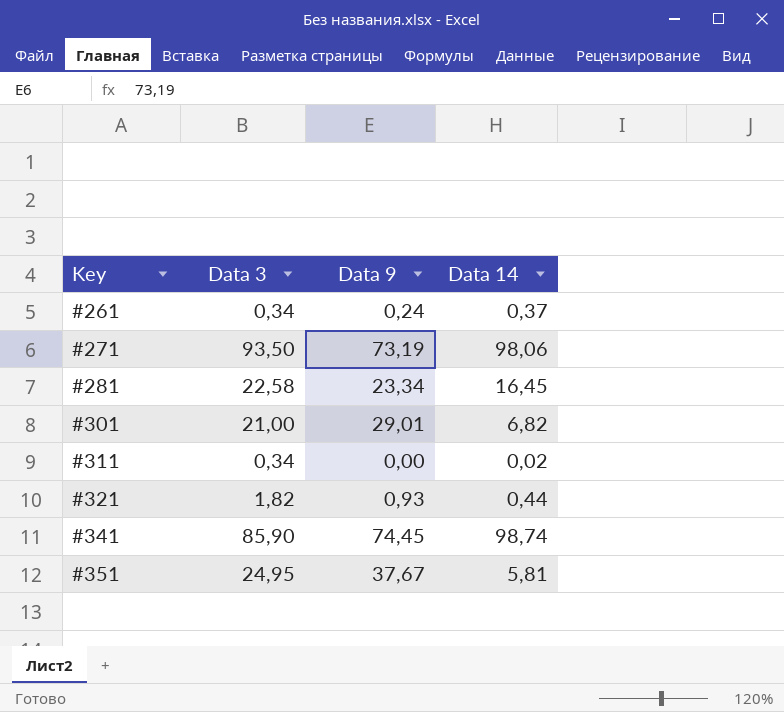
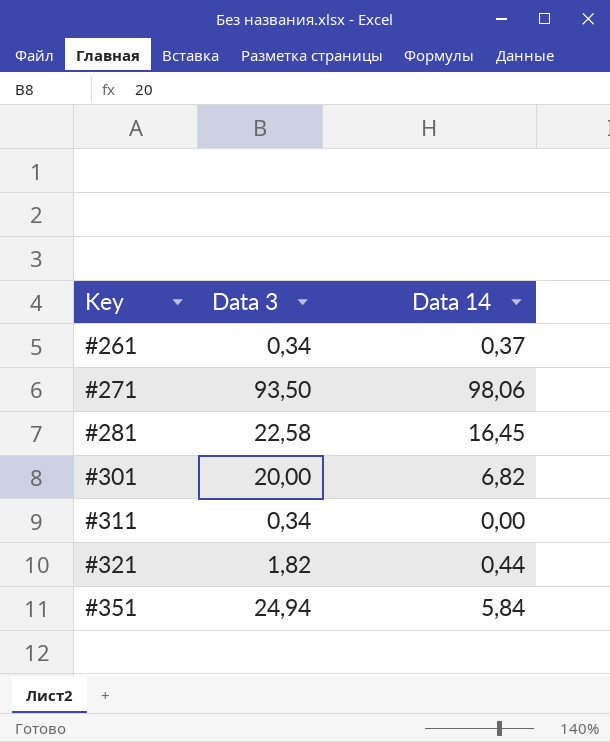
column Data 9 | position: 3 -> none
row #341: 85,90 | 74,45 | 98,74 -> none
#301 | Data 3: 21,00 -> 20,00
#311 | Data 14: 0,02 -> 0,00
#351 | Data 3: 24,95 -> 24,94
#351 | Data 14: 5,81 -> 5,84

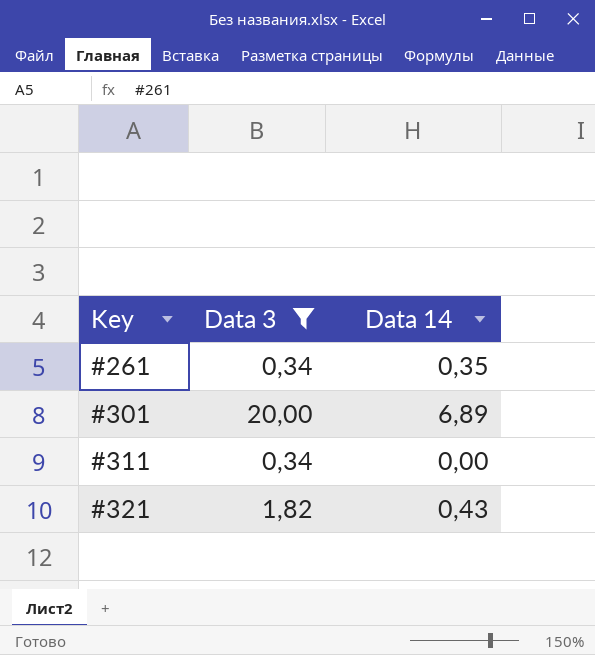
filter: none -> Data 3 <= 20,00
#261 | Data 14: 0,37 -> 0,35
#301 | Data 14: 6,82 -> 6,89
#321 | Data 14: 0,44 -> 0,43

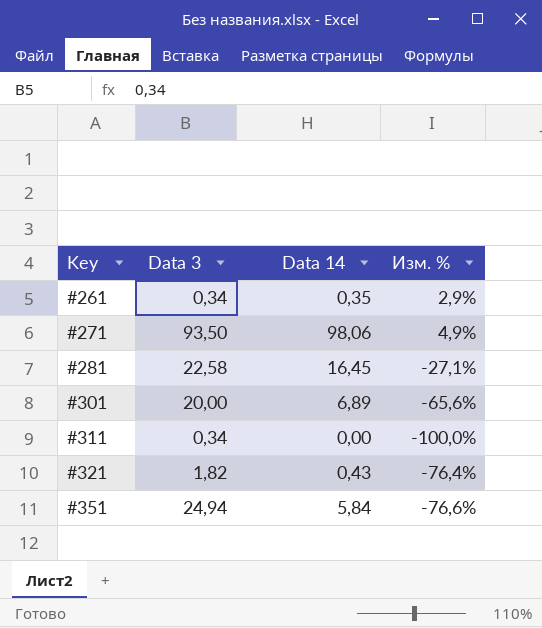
filter: Data 3 <= 20,00 -> none
column Изм. % | formula: none -> ([Data 14] - [Data 3]) / [Data 3]

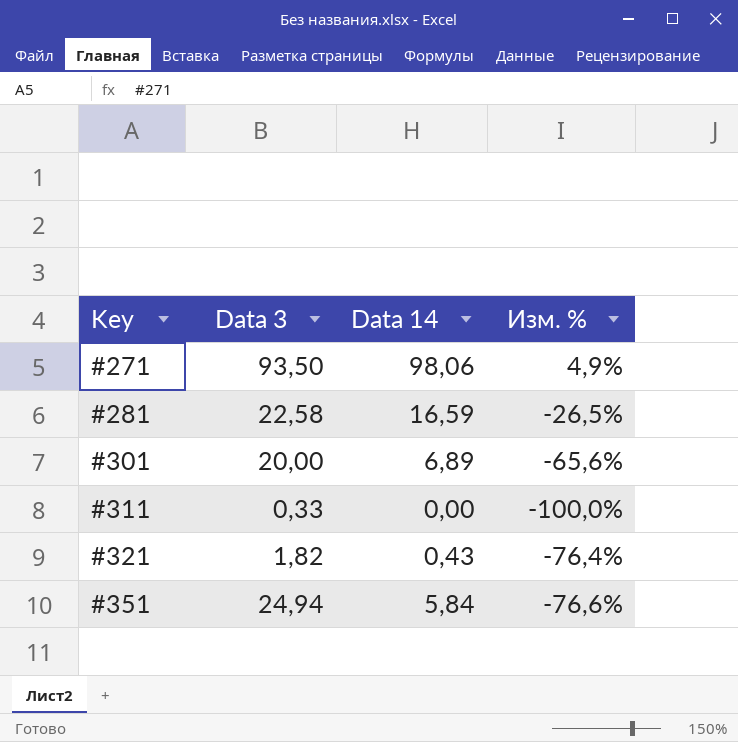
row #261: 0,34 | 0,35 | 2,9% -> none
#281 | Data 14: 16,45 -> 16,59
#281 | Изм. %: -27,1% -> -26,5%
#311 | Data 3: 0,34 -> 0,33

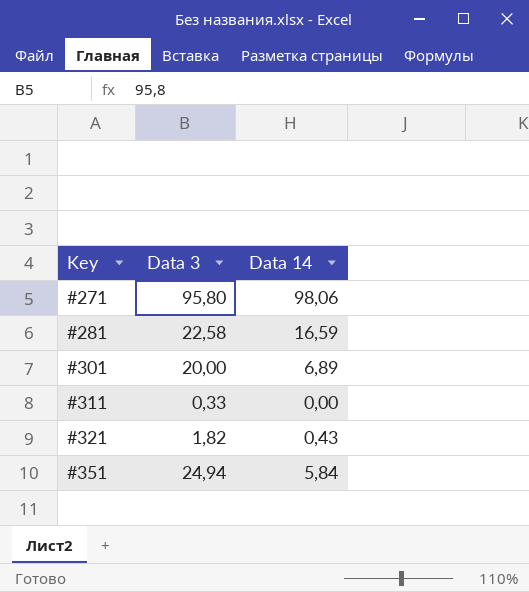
column Изм. % | formula: ([Data 14] - [Data 3]) / [Data 3] -> none
#271 | Data 3: 93,50 -> 95,80

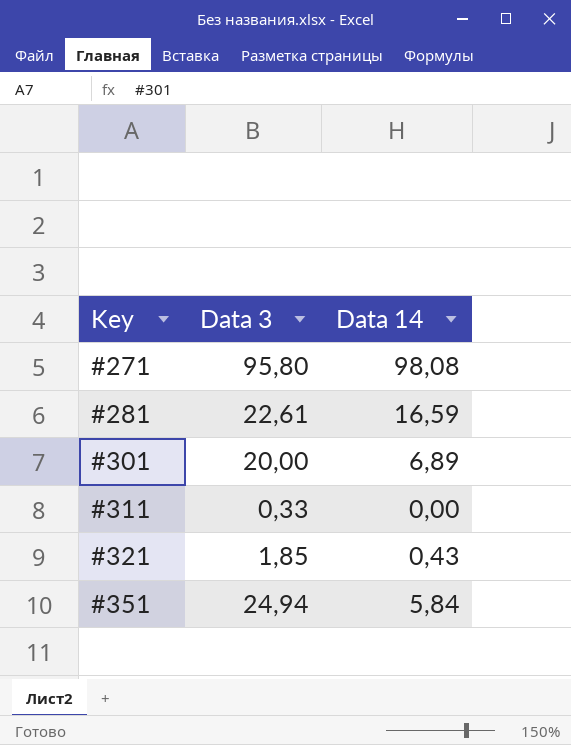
#271 | Data 14: 98,06 -> 98,08
#281 | Data 3: 22,58 -> 22,61
#321 | Data 3: 1,82 -> 1,85

